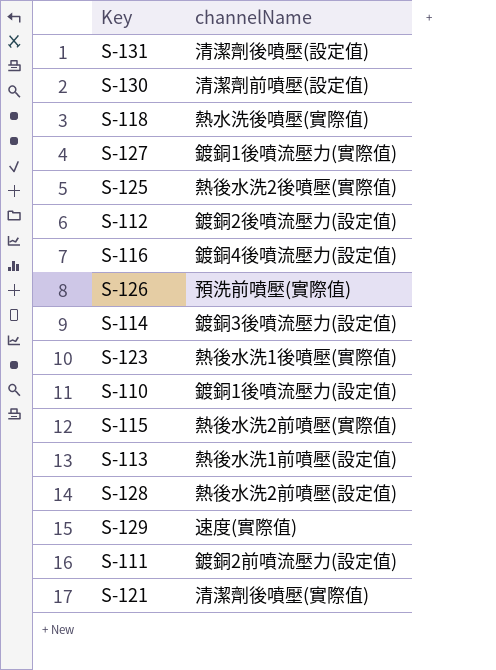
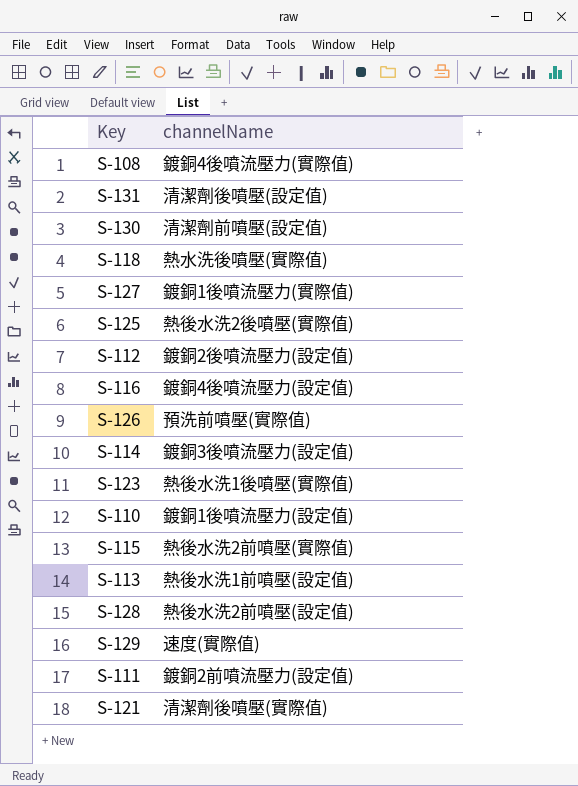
row S-108: none -> 鍍銅4後噴流壓力(實際值)

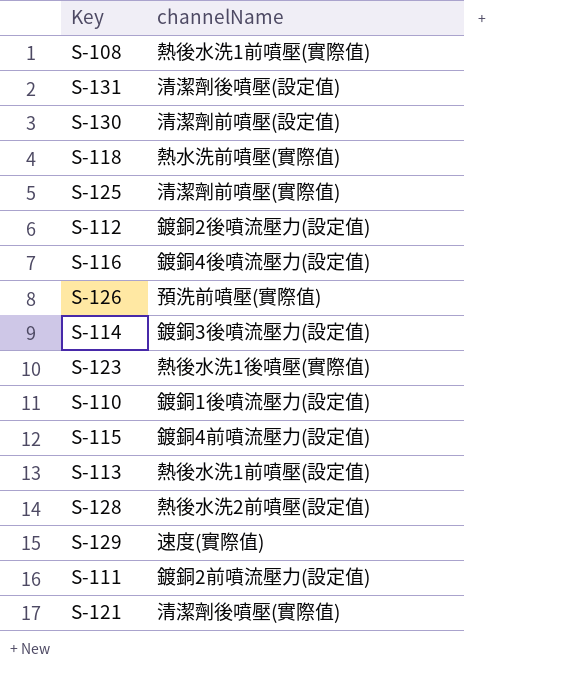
row S-127: 鍍銅1後噴流壓力(實際值) -> none
S-108 | channelName: 鍍銅4後噴流壓力(實際值) -> 熱後水洗1前噴壓(實際值)
S-118 | channelName: 熱水洗後噴壓(實際值) -> 熱水洗前噴壓(實際值)
S-125 | channelName: 熱後水洗2後噴壓(實際值) -> 清潔劑前噴壓(實際值)
S-115 | channelName: 熱後水洗2前噴壓(實際值) -> 鍍銅4前噴流壓力(設定值)

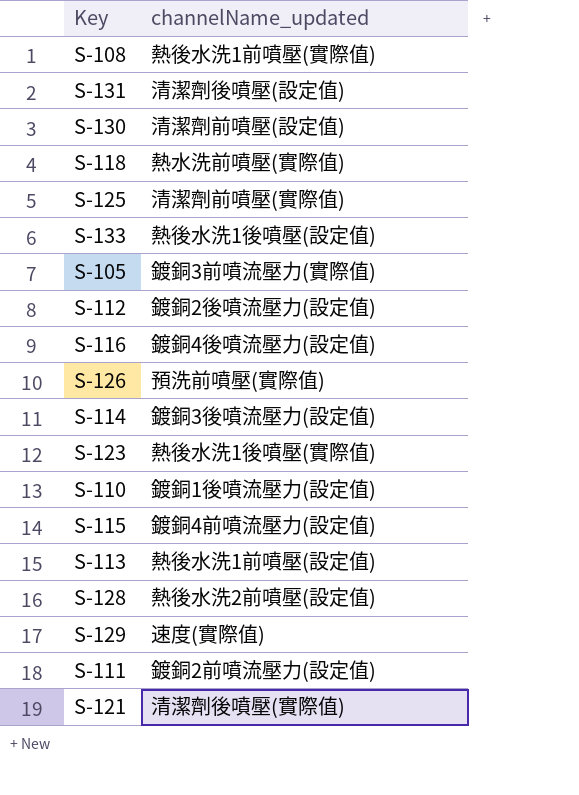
column name: channelName -> channelName_updated
row S-133: none -> 熱後水洗1後噴壓(設定值)
row S-105: none -> 鍍銅3前噴流壓力(實際值)

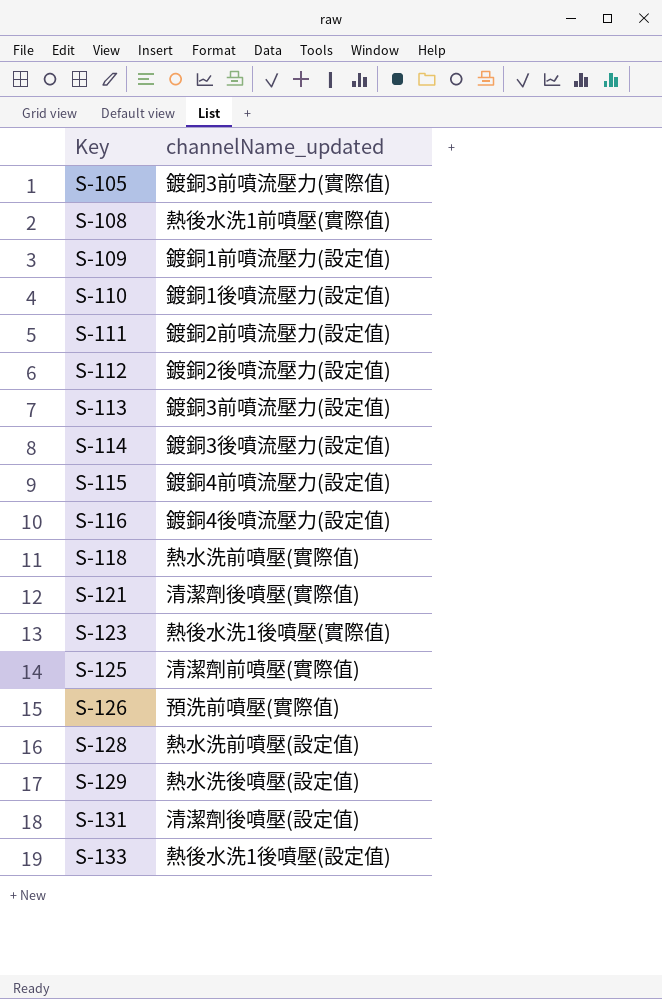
row order: none -> Key ascending
row S-130: 清潔劑前噴壓(設定值) -> none
row S-109: none -> 鍍銅1前噴流壓力(設定值)
S-113 | channelName_updated: 熱後水洗1前噴壓(設定值) -> 鍍銅3前噴流壓力(設定值)
S-128 | channelName_updated: 熱後水洗2前噴壓(設定值) -> 熱水洗前噴壓(設定值)
S-129 | channelName_updated: 速度(實際值) -> 熱水洗後噴壓(設定值)

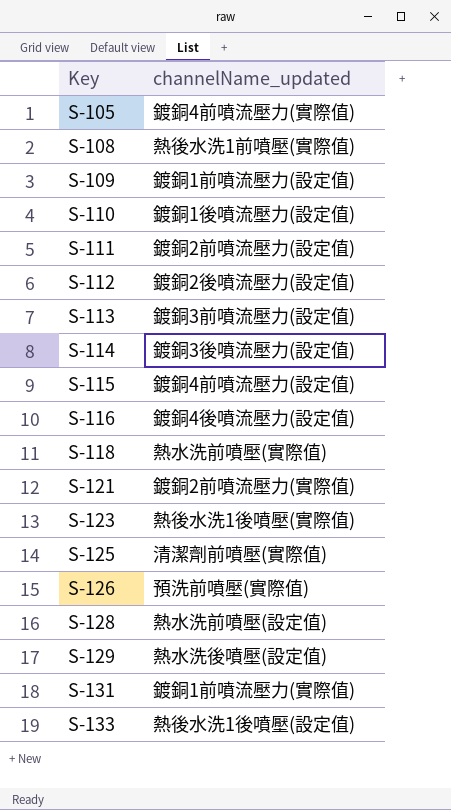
S-105 | channelName_updated: 鍍銅3前噴流壓力(實際值) -> 鍍銅4前噴流壓力(實際值)
S-121 | channelName_updated: 清潔劑後噴壓(實際值) -> 鍍銅2前噴流壓力(實際值)
S-131 | channelName_updated: 清潔劑後噴壓(設定值) -> 鍍銅1前噴流壓力(實際值)

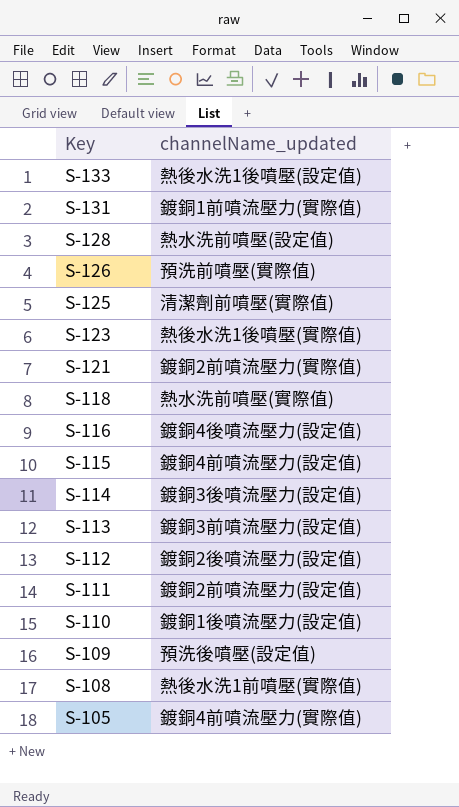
row order: Key ascending -> Key descending
row S-129: 熱水洗後噴壓(設定值) -> none
S-109 | channelName_updated: 鍍銅1前噴流壓力(設定值) -> 預洗後噴壓(設定值)

